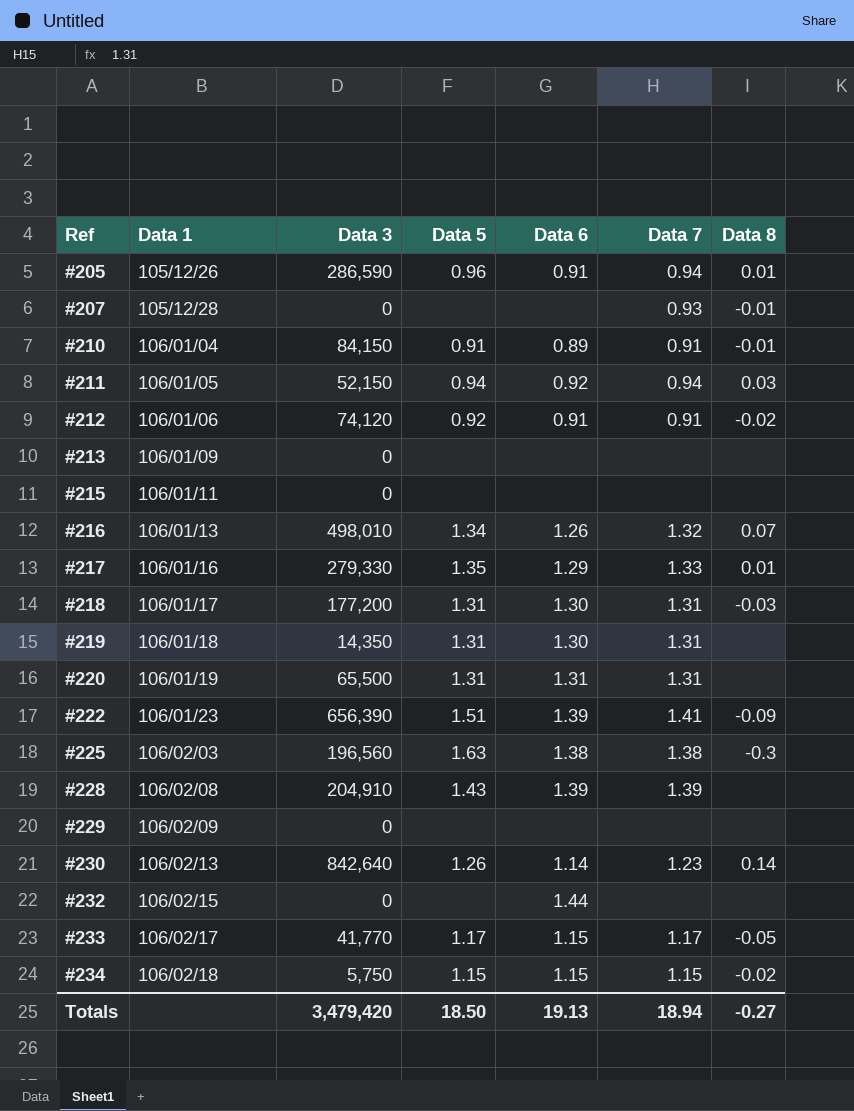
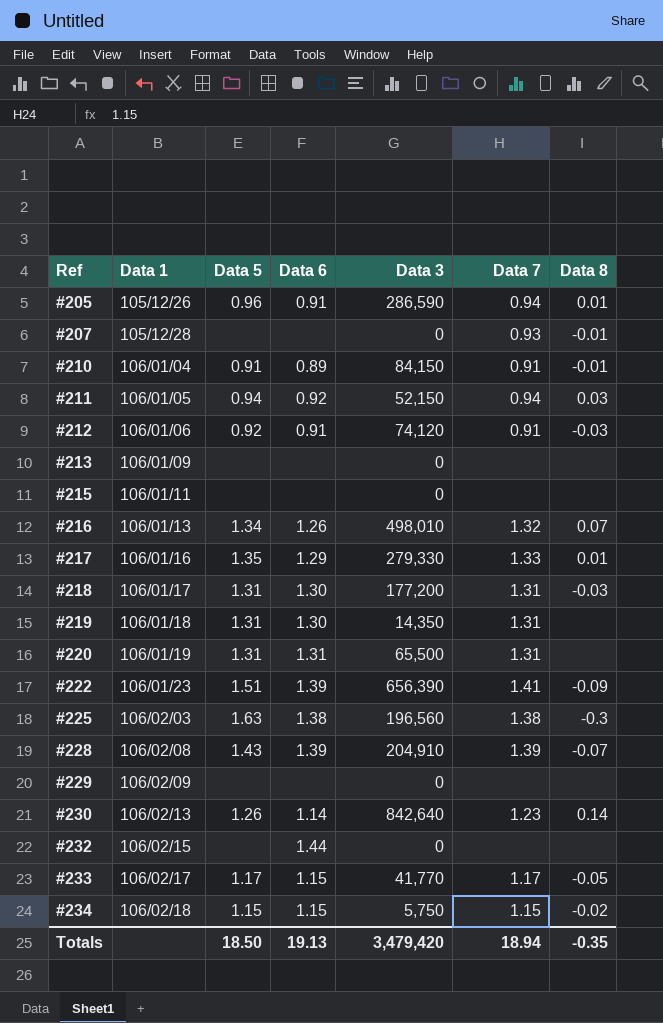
column Data 3 | position: 3 -> 5
#212 | Data 8: -0.02 -> -0.03
#228 | Data 8: none -> -0.07
Totals | Data 8: -0.27 -> -0.35

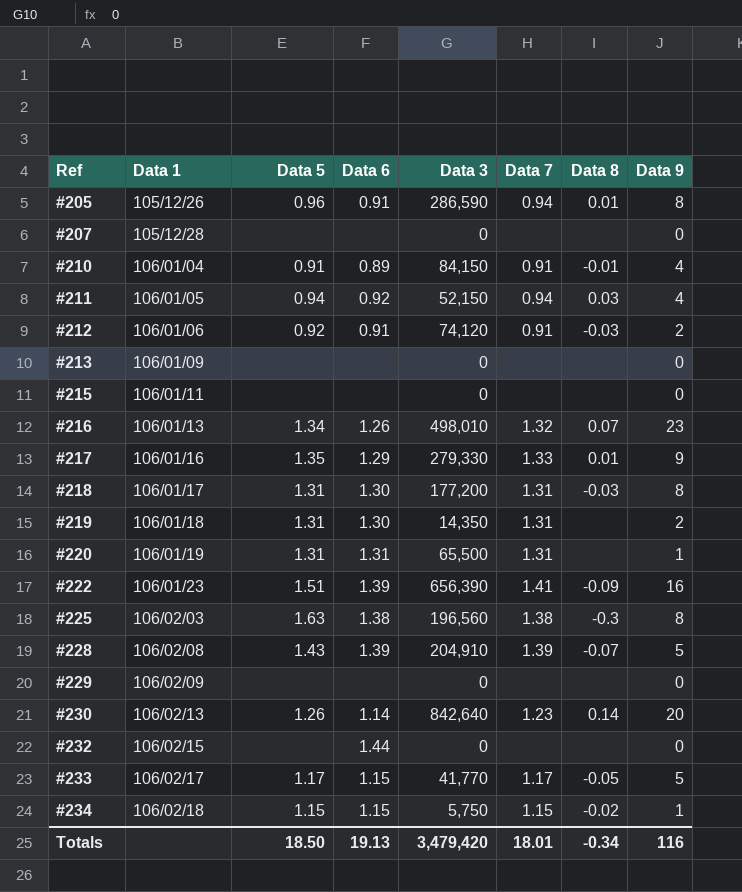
column Data 9 | position: none -> 8
#207 | Data 7: 0.93 -> none
#207 | Data 8: -0.01 -> none
Totals | Data 7: 18.94 -> 18.01
Totals | Data 8: -0.35 -> -0.34

